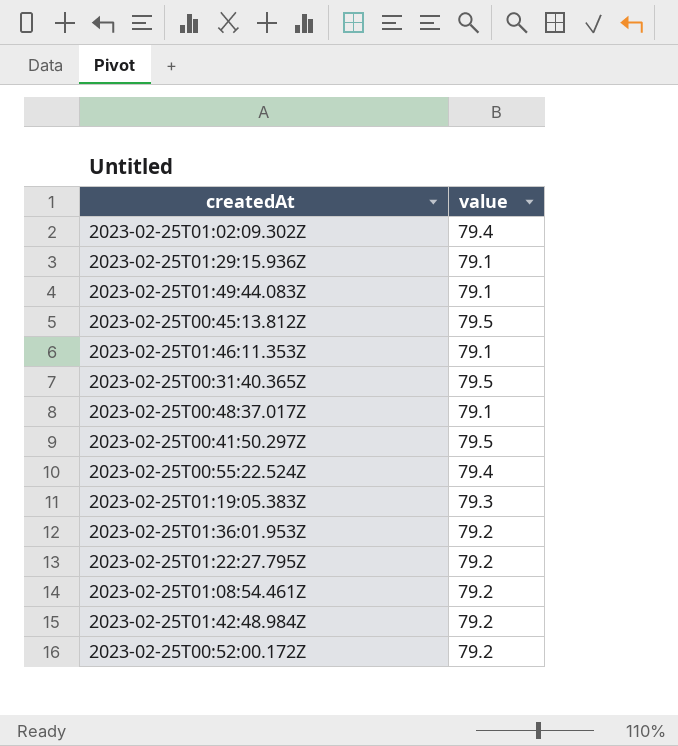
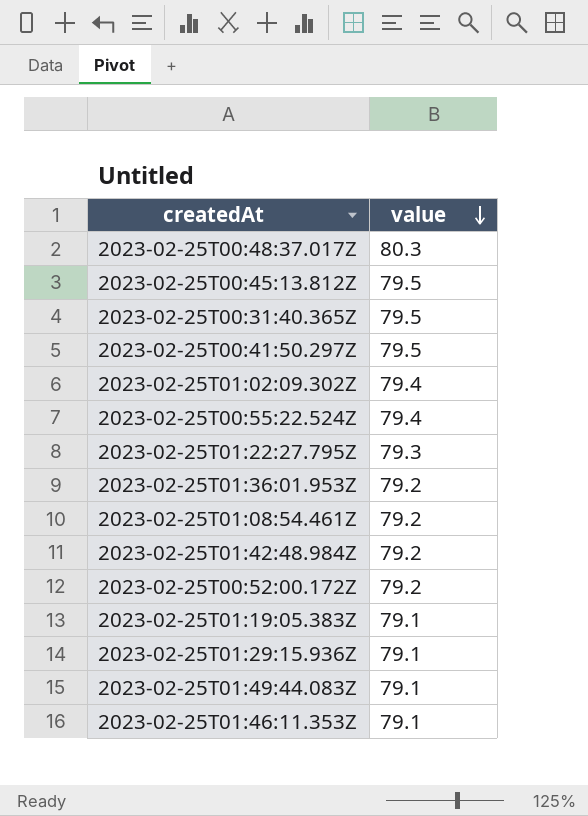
row order: none -> value descending
2023-02-25T00:48:37.017Z | value: 79.1 -> 80.3
2023-02-25T01:22:27.795Z | value: 79.2 -> 79.3
2023-02-25T01:19:05.383Z | value: 79.3 -> 79.1

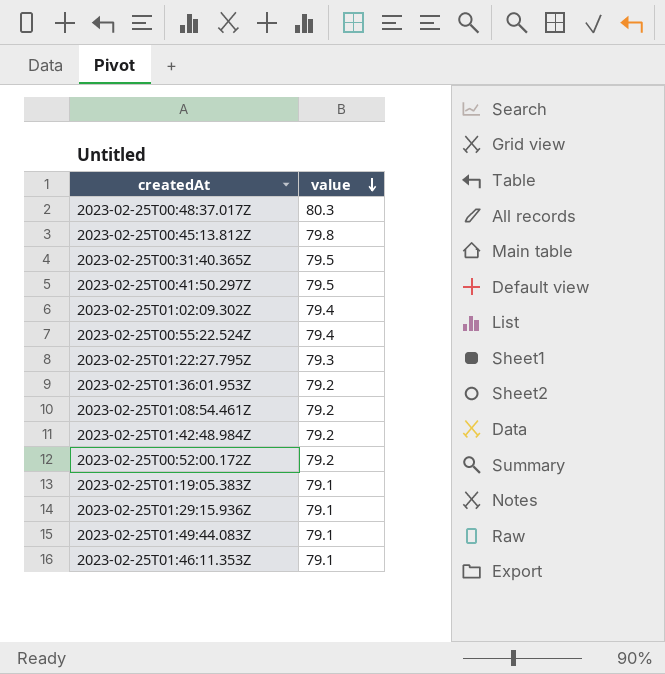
2023-02-25T00:45:13.812Z | value: 79.5 -> 79.8

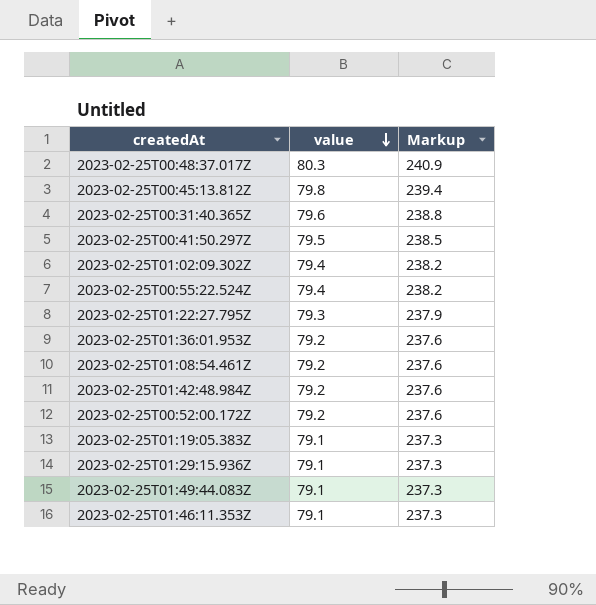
column Markup | formula: none -> [value] * 3
2023-02-25T00:31:40.365Z | value: 79.5 -> 79.6

